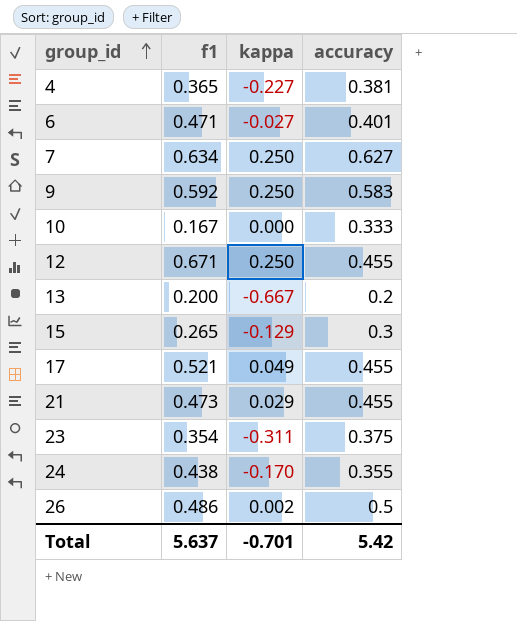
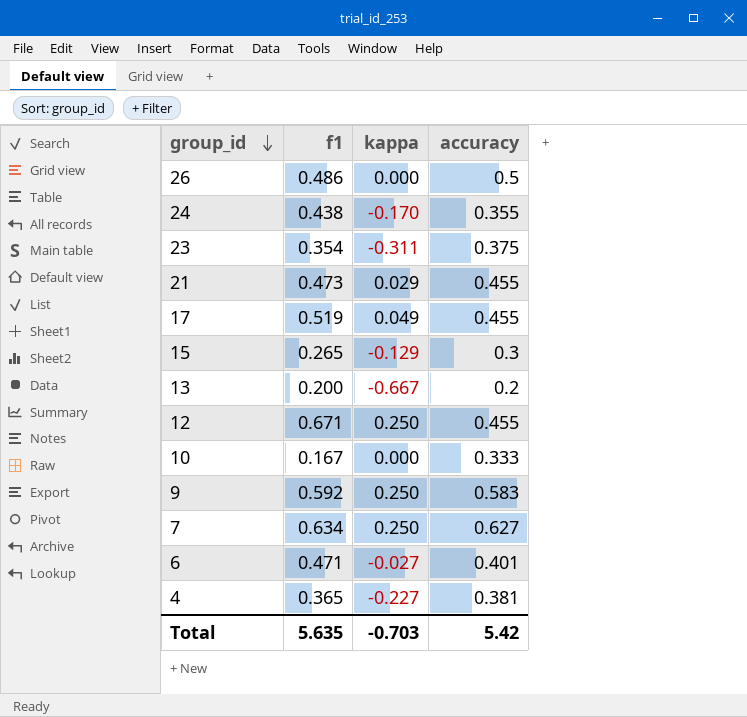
row order: group_id ascending -> group_id descending
26 | kappa: 0.002 -> 0.000
17 | f1: 0.521 -> 0.519
Total | f1: 5.637 -> 5.635
Total | kappa: -0.701 -> -0.703

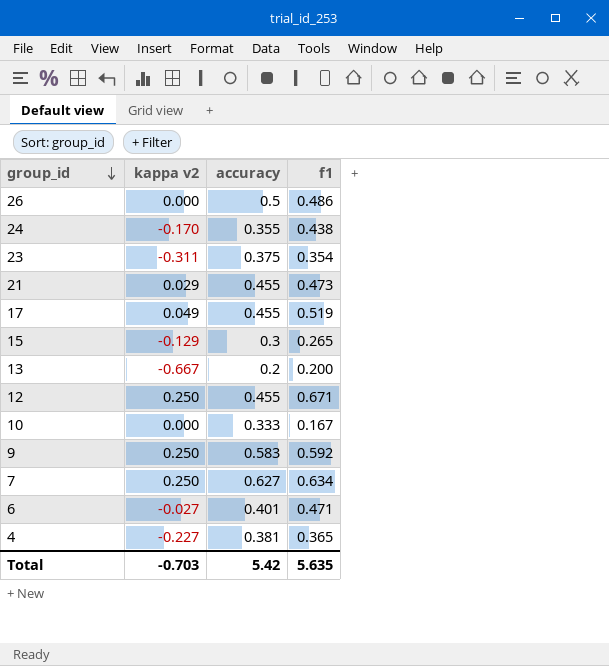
column name: kappa -> kappa v2
column f1 | position: 2 -> 4

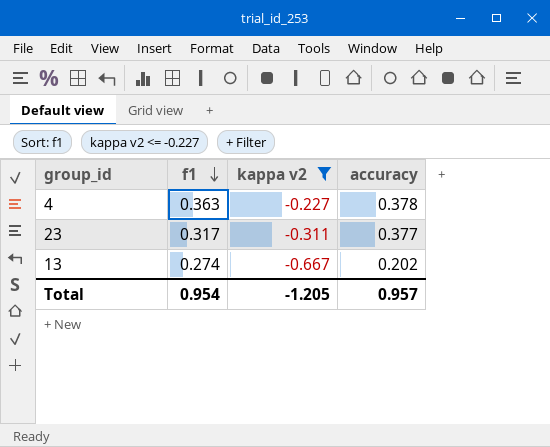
filter: none -> kappa v2 <= -0.227
row order: group_id descending -> f1 descending
column f1 | position: 4 -> 2
4 | f1: 0.365 -> 0.363
4 | accuracy: 0.381 -> 0.378
23 | f1: 0.354 -> 0.317
23 | accuracy: 0.375 -> 0.377
13 | f1: 0.200 -> 0.274
13 | accuracy: 0.2 -> 0.202
Total | f1: 5.635 -> 0.954
Total | kappa v2: -0.703 -> -1.205
Total | accuracy: 5.42 -> 0.957

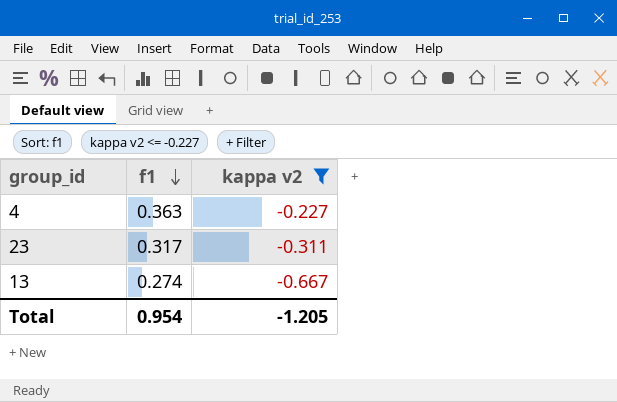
column accuracy | position: 4 -> none

